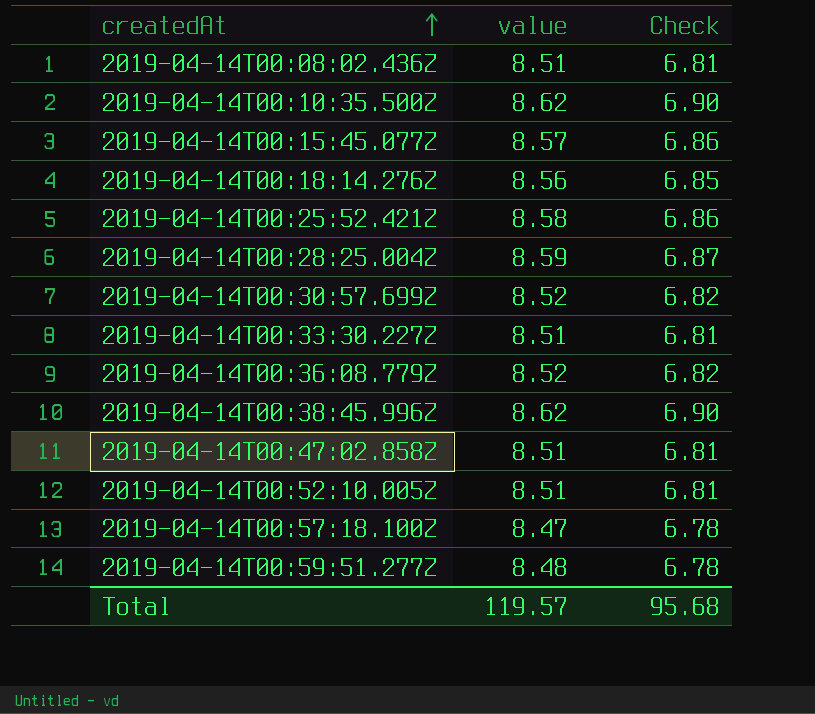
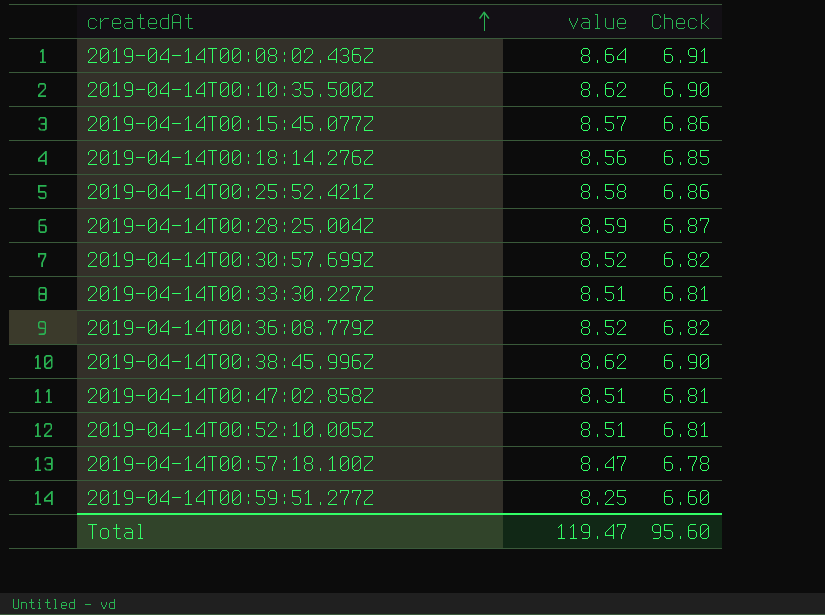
2019-04-14T00:08:02.436Z | value: 8.51 -> 8.64
2019-04-14T00:08:02.436Z | Check: 6.81 -> 6.91
2019-04-14T00:59:51.277Z | value: 8.48 -> 8.25
2019-04-14T00:59:51.277Z | Check: 6.78 -> 6.60
Total | value: 119.57 -> 119.47
Total | Check: 95.68 -> 95.60

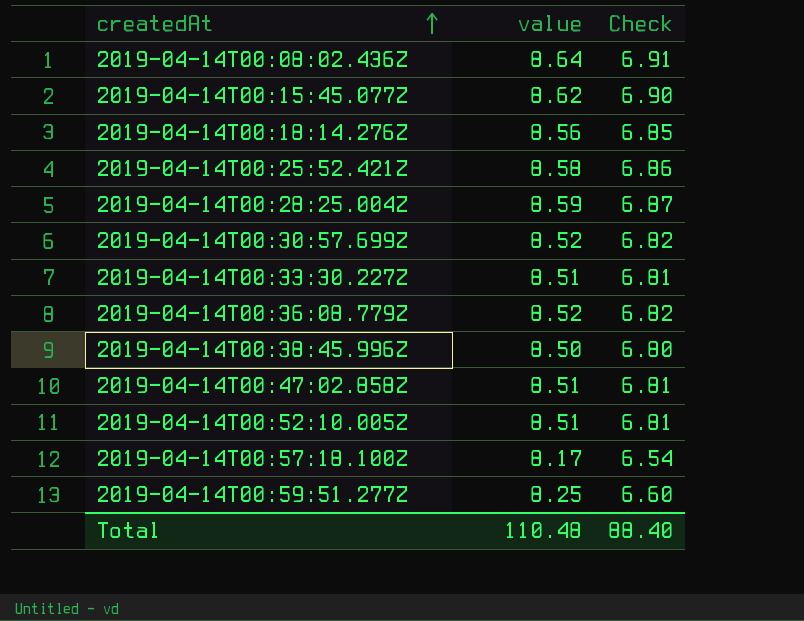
row 2019-04-14T00:10:35.500Z: 8.62 | 6.90 -> none
2019-04-14T00:15:45.077Z | value: 8.57 -> 8.62
2019-04-14T00:15:45.077Z | Check: 6.86 -> 6.90
2019-04-14T00:38:45.996Z | value: 8.62 -> 8.50
2019-04-14T00:38:45.996Z | Check: 6.90 -> 6.80
2019-04-14T00:57:18.100Z | value: 8.47 -> 8.17
2019-04-14T00:57:18.100Z | Check: 6.78 -> 6.54
Total | value: 119.47 -> 110.48
Total | Check: 95.60 -> 88.40

